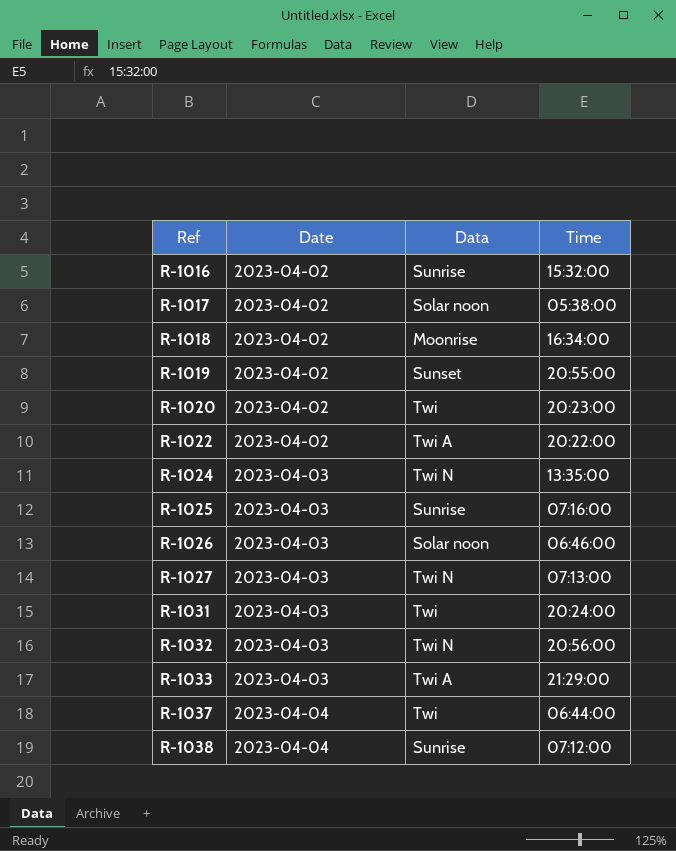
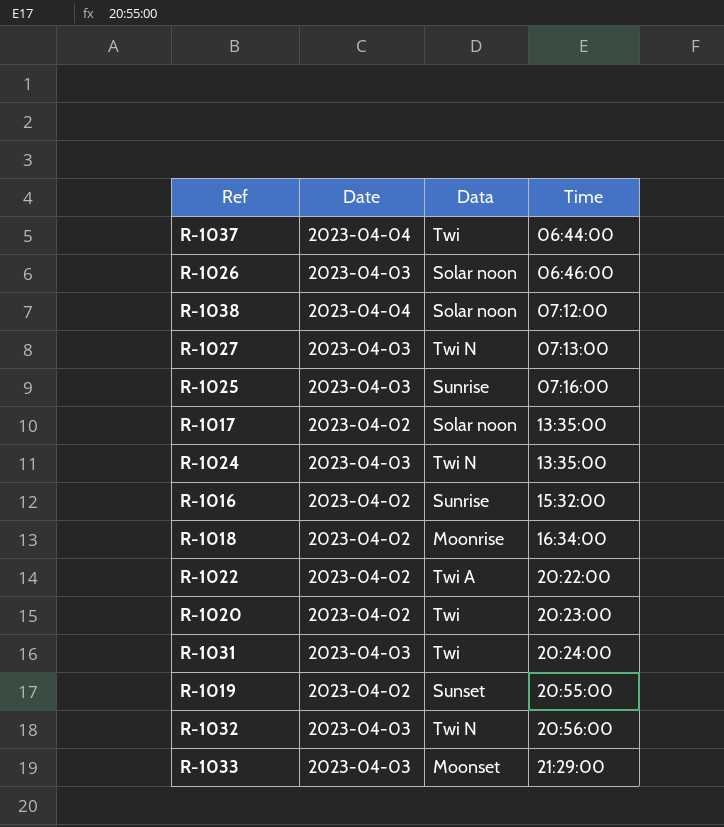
row order: Ref ascending -> Time ascending
R-1038 | Data: Sunrise -> Solar noon
R-1017 | Time: 05:38:00 -> 13:35:00
R-1033 | Data: Twi A -> Moonset

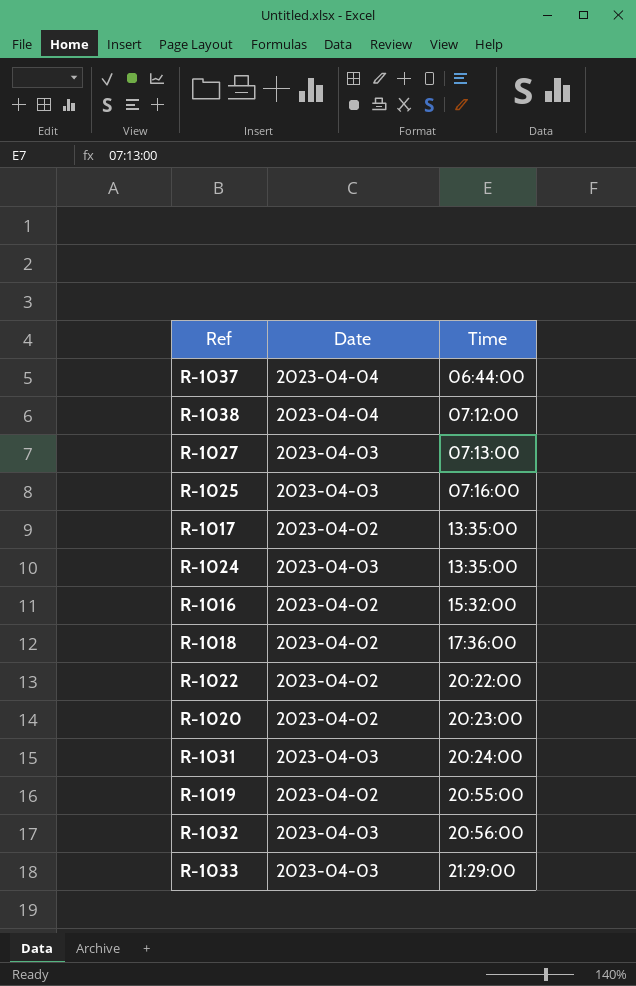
column Data | position: 3 -> none
row R-1026: 2023-04-03 | Solar noon | 06:46:00 -> none
R-1018 | Time: 16:34:00 -> 17:36:00

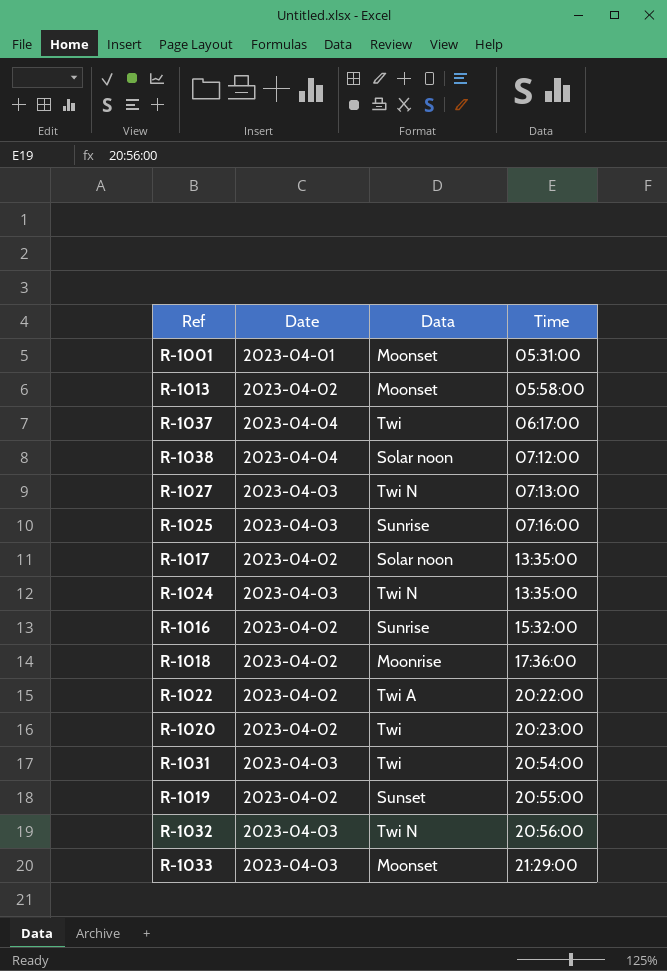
column Data | position: none -> 3
row R-1001: none -> 2023-04-01 | Moonset | 05:31:00
row R-1013: none -> 2023-04-02 | Moonset | 05:58:00
R-1037 | Time: 06:44:00 -> 06:17:00
R-1031 | Time: 20:24:00 -> 20:54:00

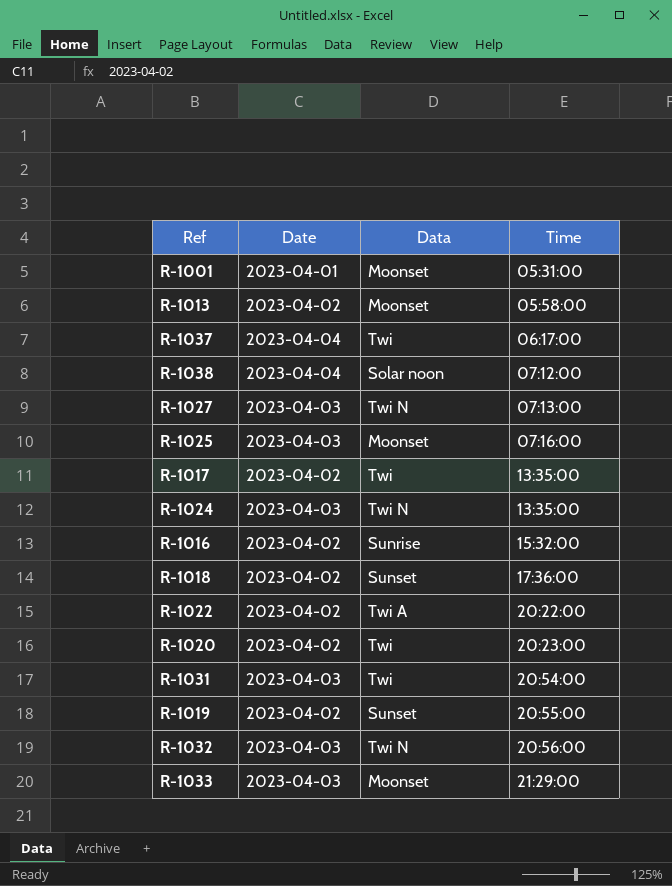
R-1025 | Data: Sunrise -> Moonset
R-1017 | Data: Solar noon -> Twi
R-1018 | Data: Moonrise -> Sunset

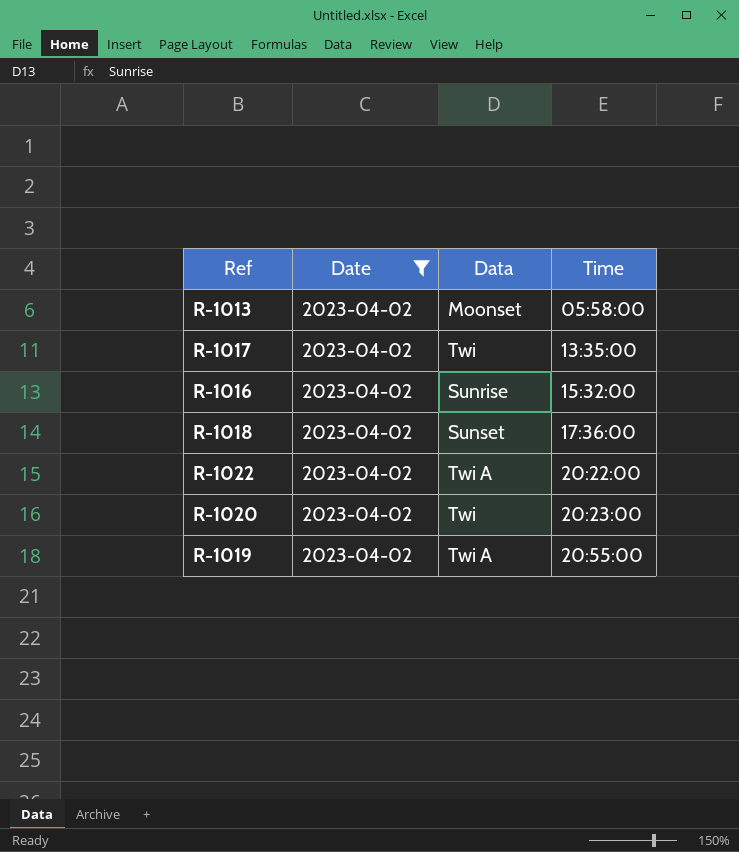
filter: none -> Date = 2023-04-02
R-1019 | Data: Sunset -> Twi A

